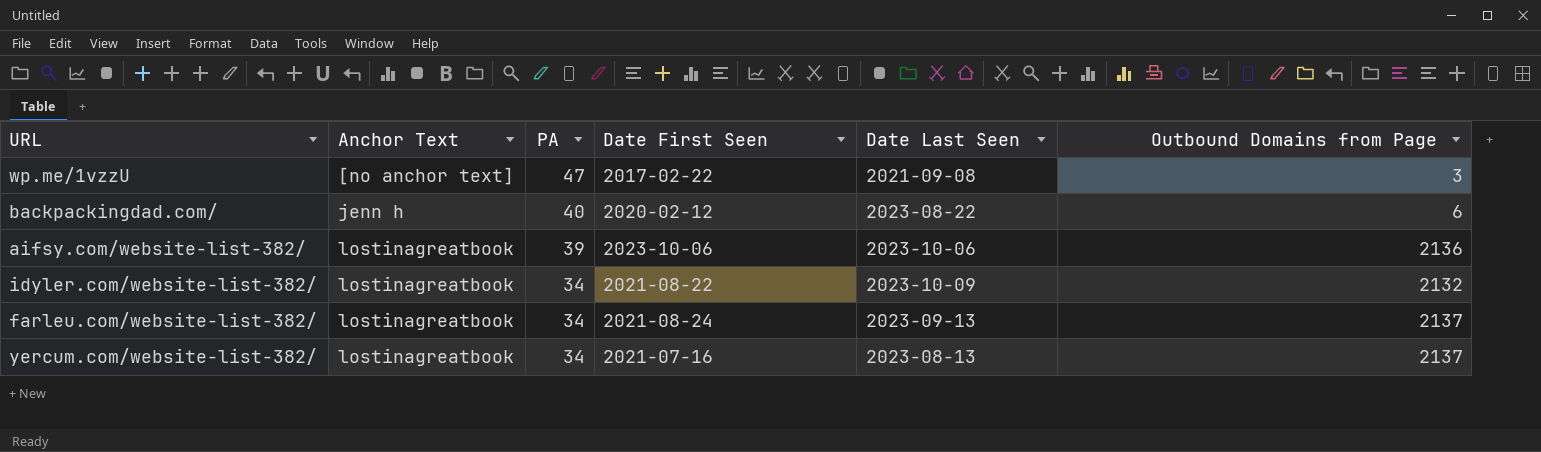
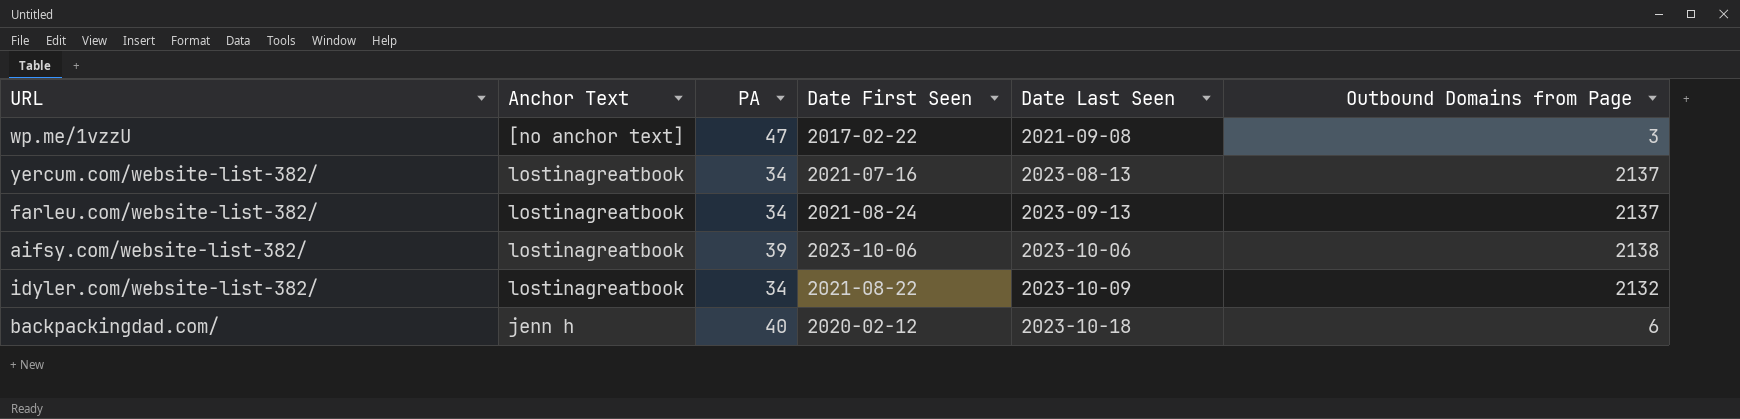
row order: Anchor Text ascending -> Date Last Seen ascending
aifsy.com/website-list-382/ | Outbound Domains from Page: 2136 -> 2138
backpackingdad.com/ | Date Last Seen: 2023-08-22 -> 2023-10-18

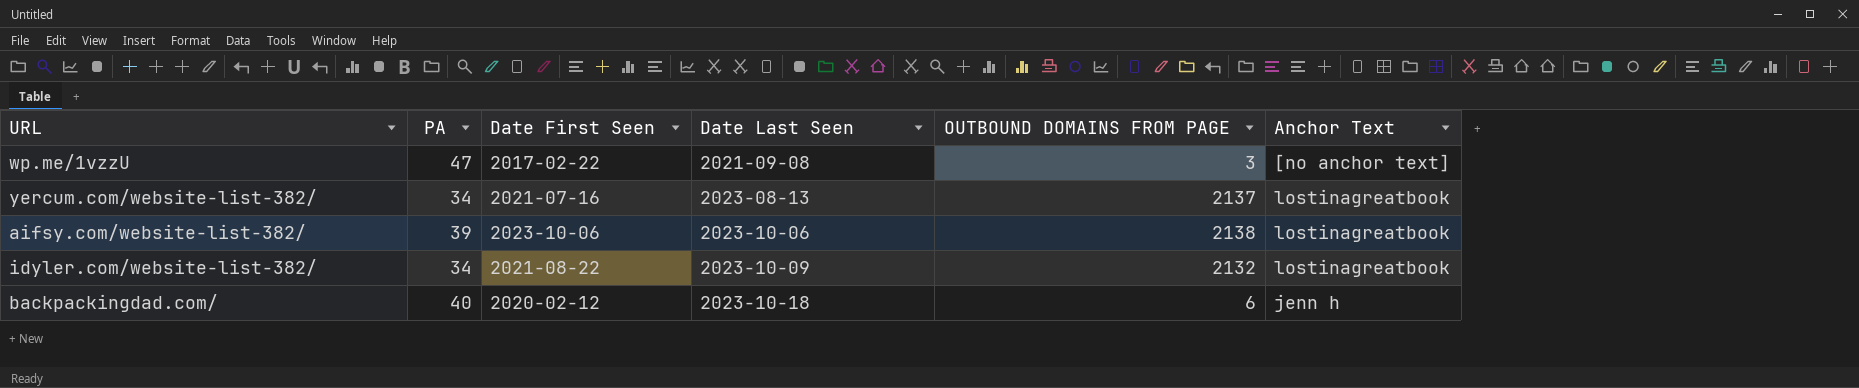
column name: Outbound Domains from Page -> OUTBOUND DOMAINS FROM PAGE
column Anchor Text | position: 2 -> 6
row farleu.com/website-list-382/: lostinagreatbook | 34 | 2021-08-24 | 2023-09-13 | 2137 -> none

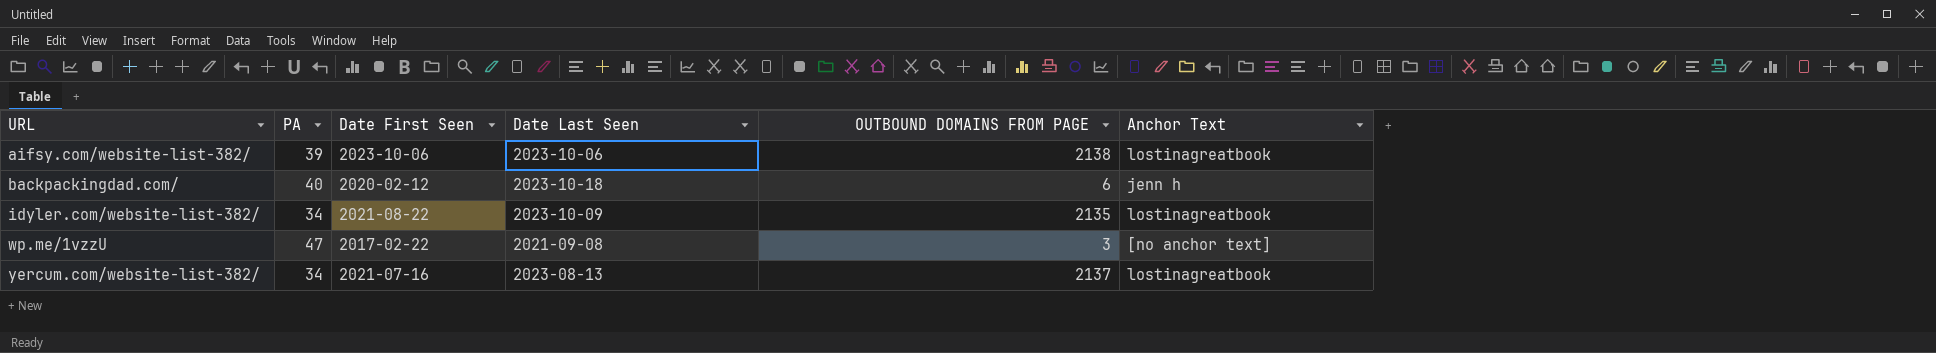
row order: Date Last Seen ascending -> URL ascending
idyler.com/website-list-382/ | OUTBOUND DOMAINS FROM PAGE: 2132 -> 2135

